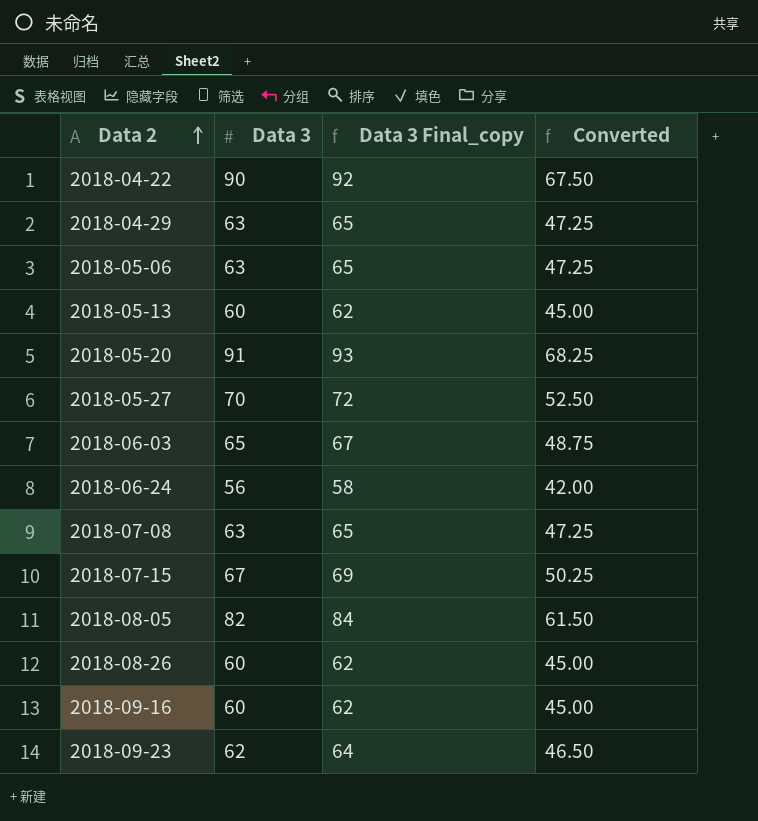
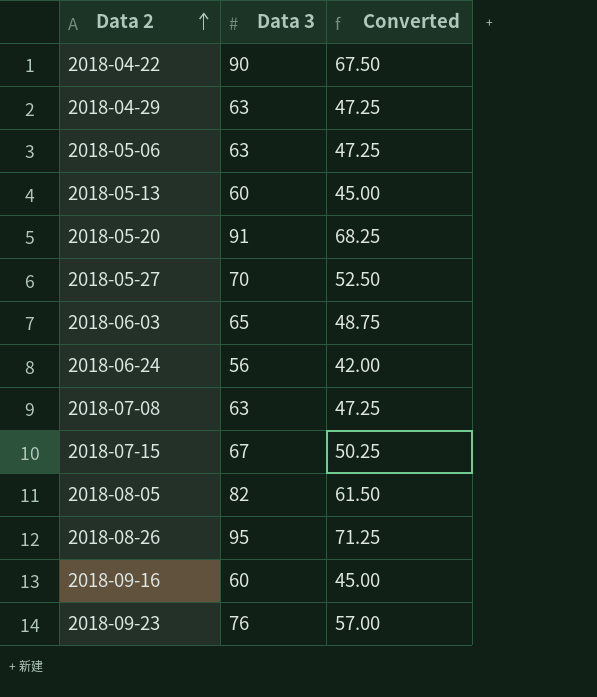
column Data 3 Final_copy | formula: [Data 3] + 2 -> none
2018-08-26 | Data 3: 60 -> 95
2018-08-26 | Converted: 45.00 -> 71.25
2018-09-23 | Data 3: 62 -> 76
2018-09-23 | Converted: 46.50 -> 57.00

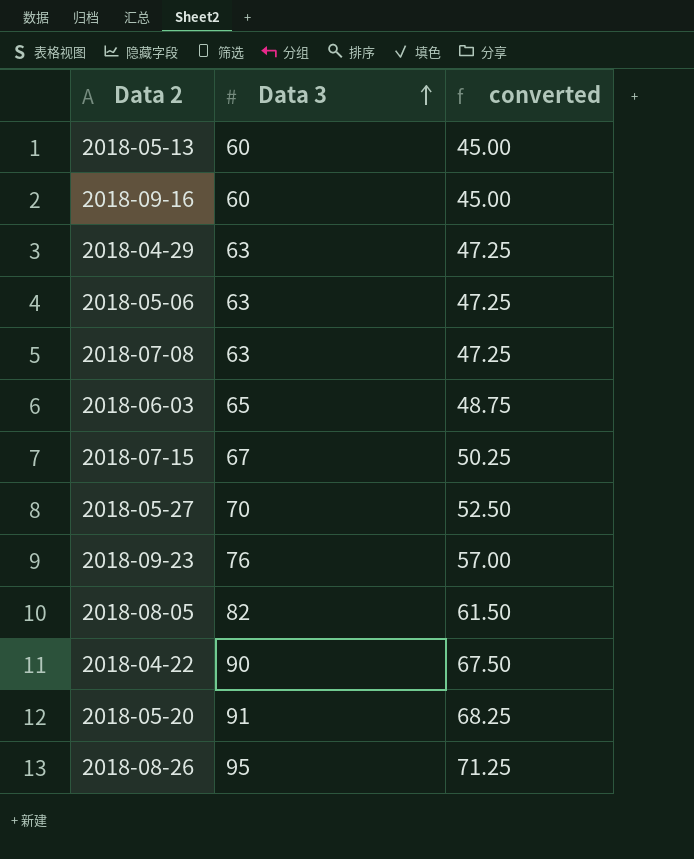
row order: Data 2 ascending -> Data 3 ascending
column name: Converted -> converted
row 2018-06-24: 56 | 42.00 -> none

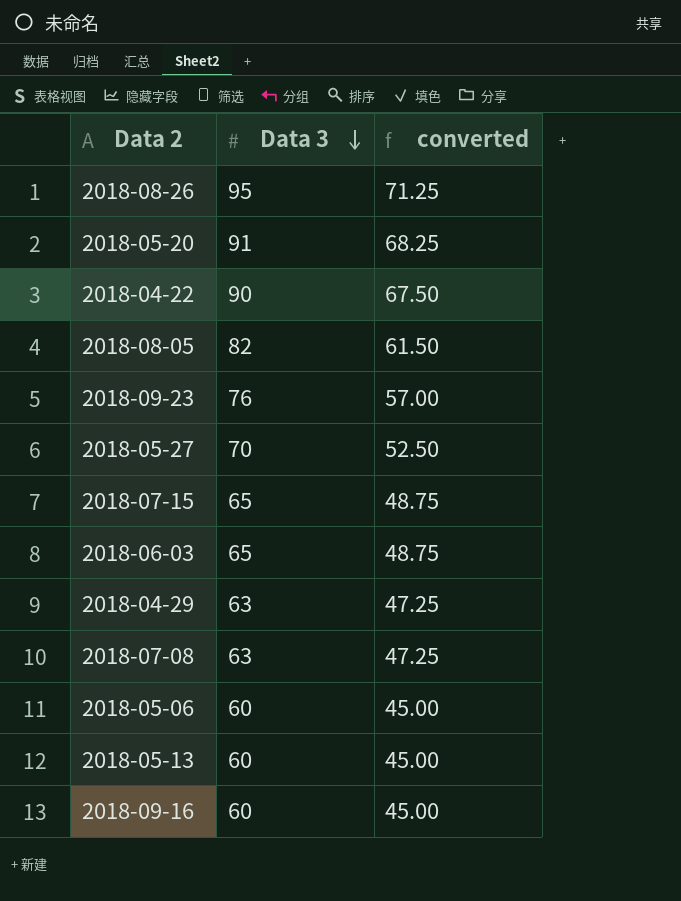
row order: Data 3 ascending -> Data 3 descending
2018-07-15 | Data 3: 67 -> 65
2018-07-15 | converted: 50.25 -> 48.75
2018-05-06 | Data 3: 63 -> 60
2018-05-06 | converted: 47.25 -> 45.00

